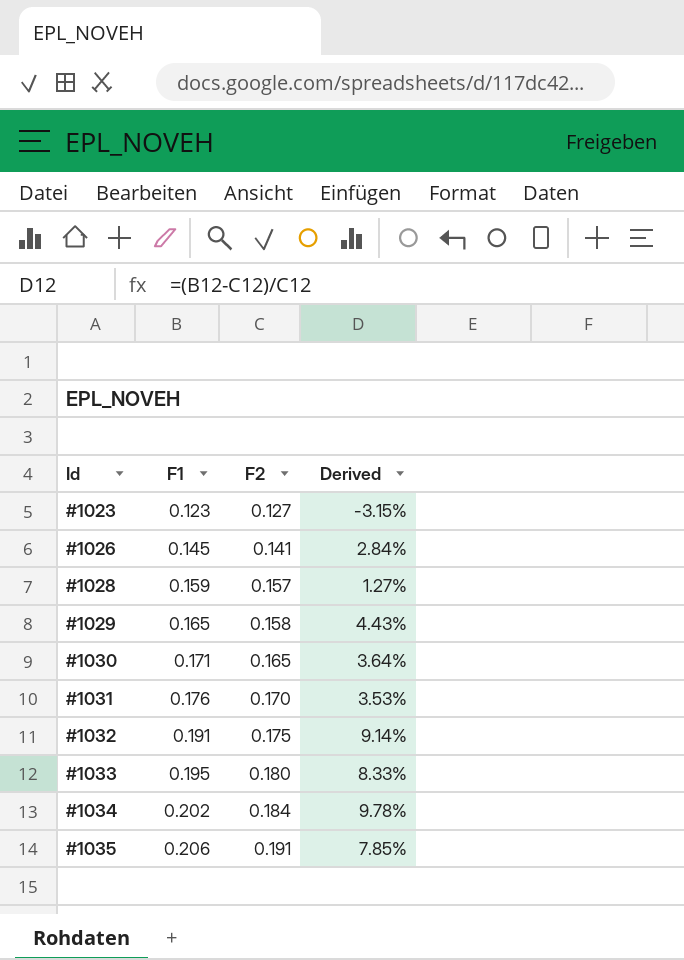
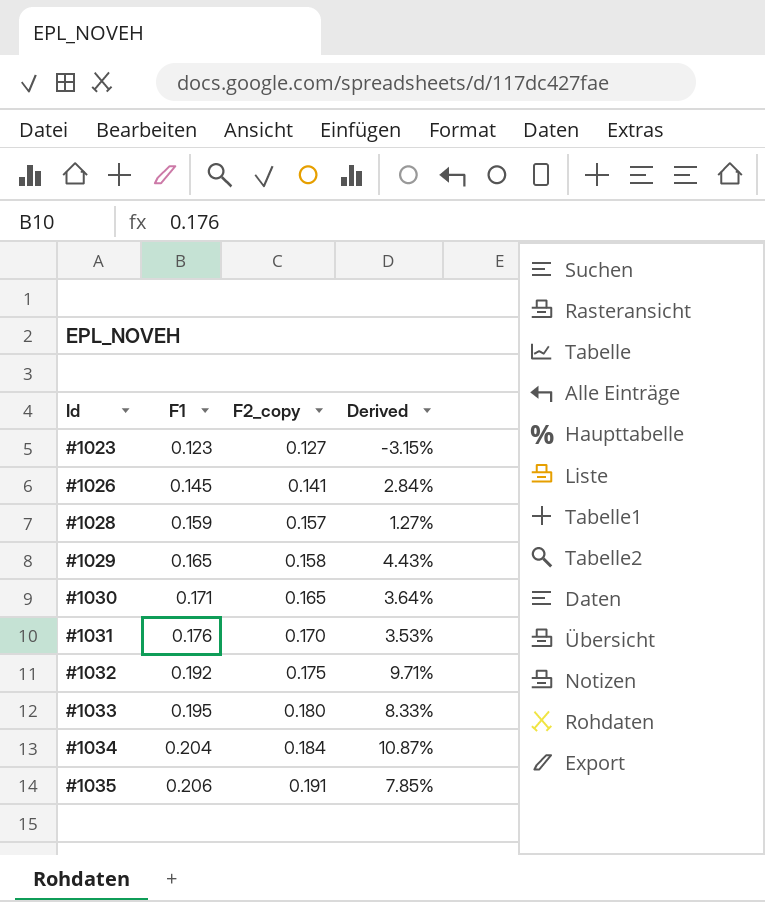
column name: F2 -> F2_copy
#1032 | F1: 0.191 -> 0.192
#1032 | Derived: 9.14% -> 9.71%
#1034 | F1: 0.202 -> 0.204
#1034 | Derived: 9.78% -> 10.87%

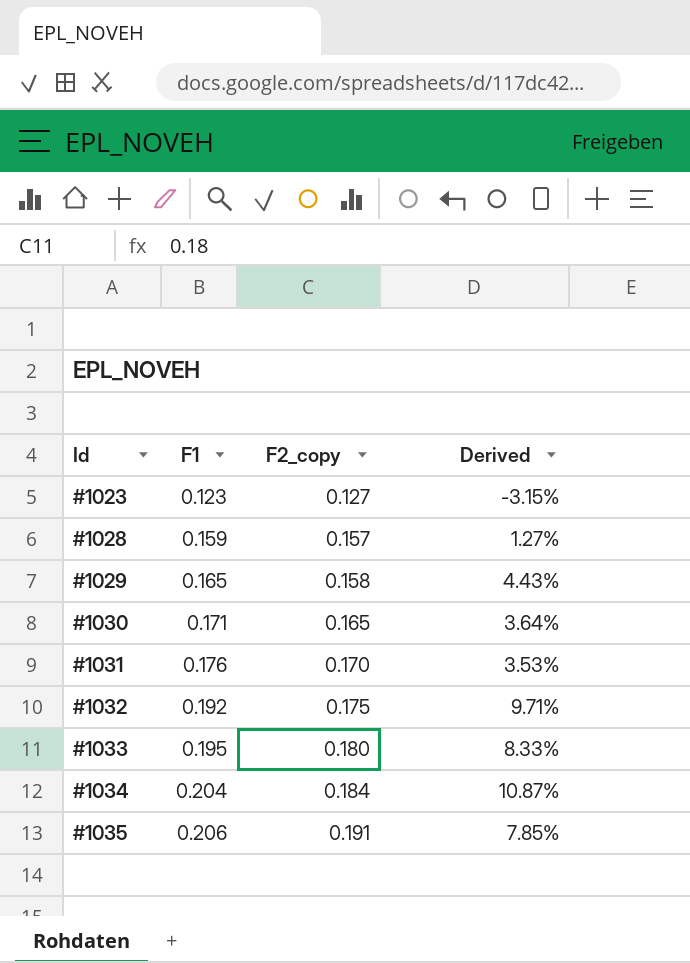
row #1026: 0.145 | 0.141 | 2.84% -> none

